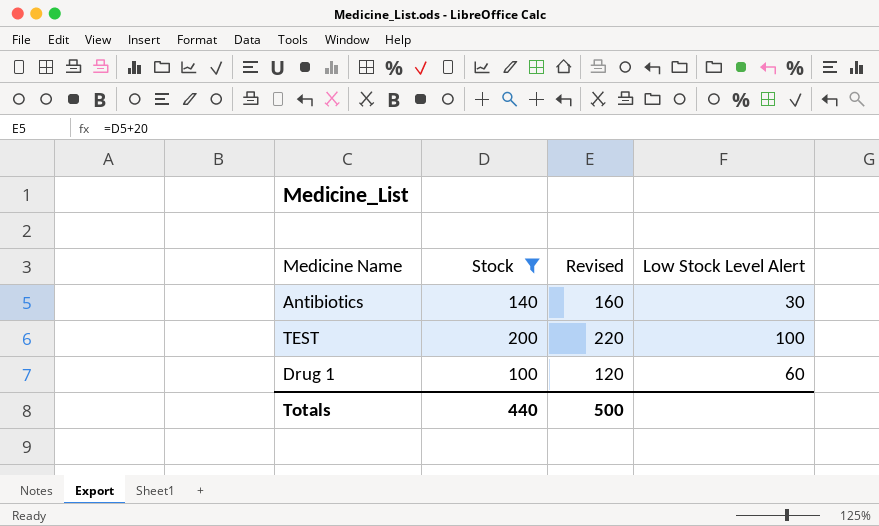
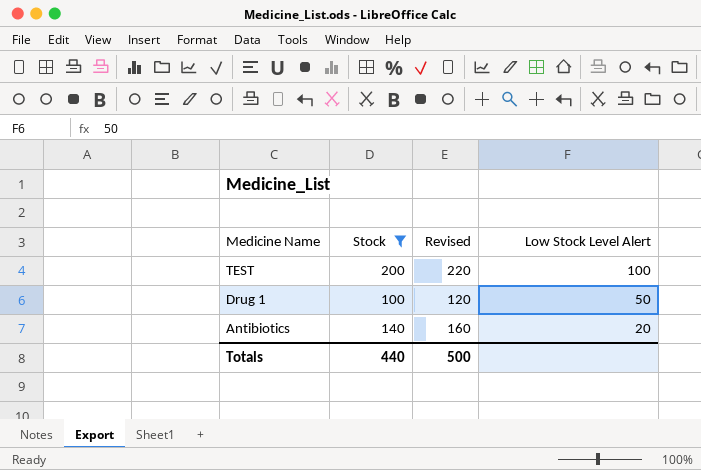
row order: none -> Medicine Name descending
Drug 1 | Low Stock Level Alert: 60 -> 50
Antibiotics | Low Stock Level Alert: 30 -> 20

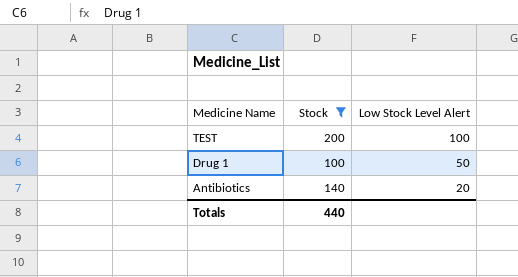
column Revised | formula: [Stock] + 20 -> none

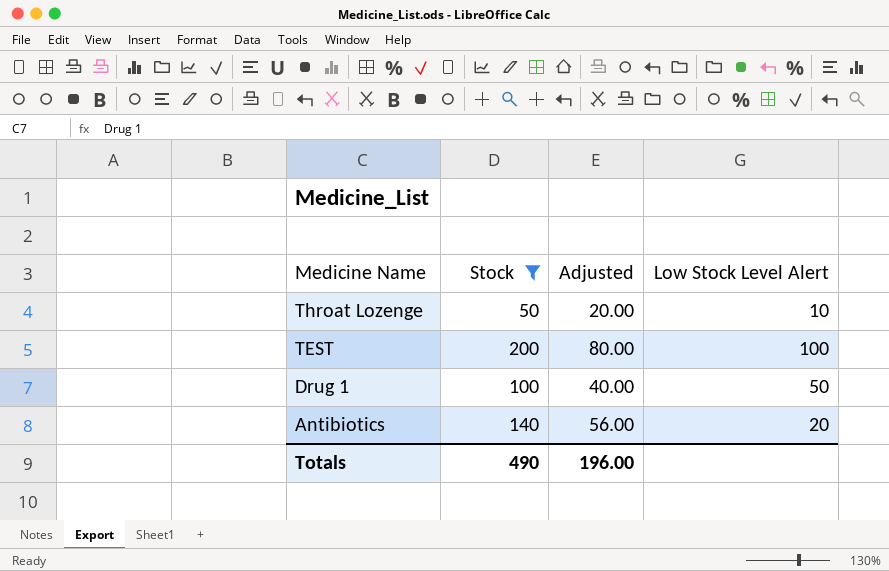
column Adjusted | formula: none -> [Stock] * 0.4
row Throat Lozenge: none -> 50 | 20.00 | 10
Totals | Stock: 440 -> 490

